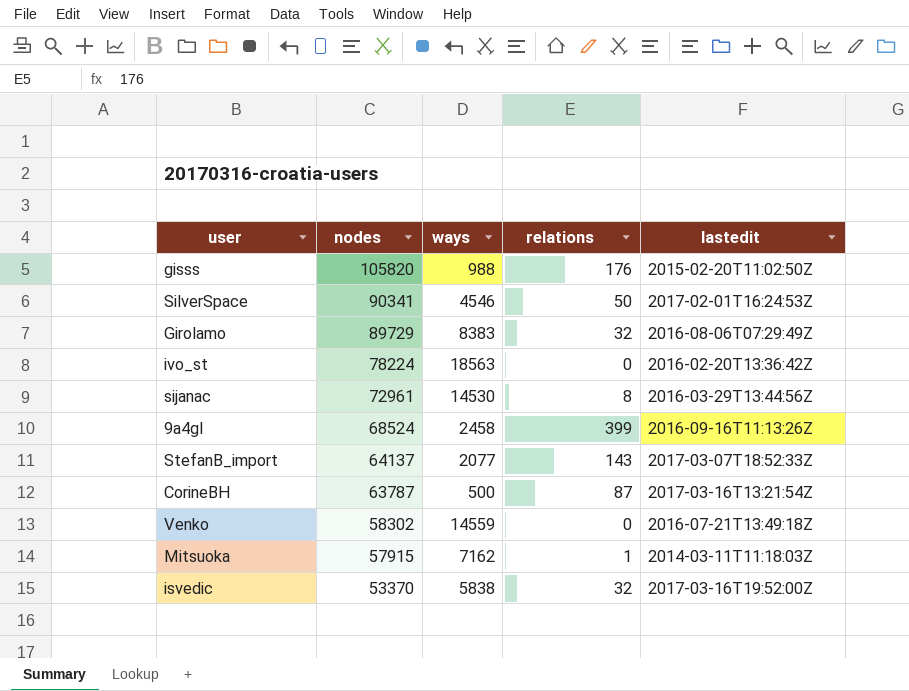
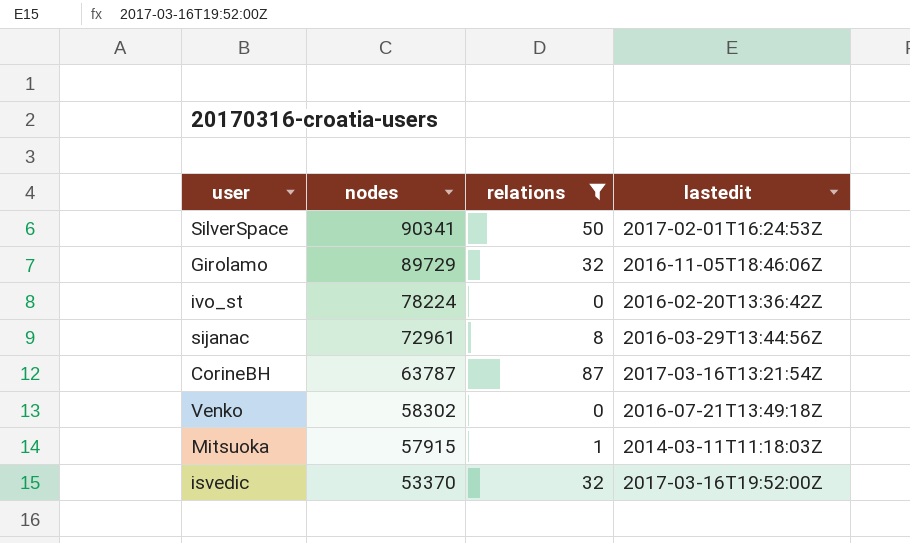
filter: none -> relations <= 87
column ways | position: 3 -> none
Girolamo | lastedit: 2016-08-06T07:29:49Z -> 2016-11-05T18:46:06Z

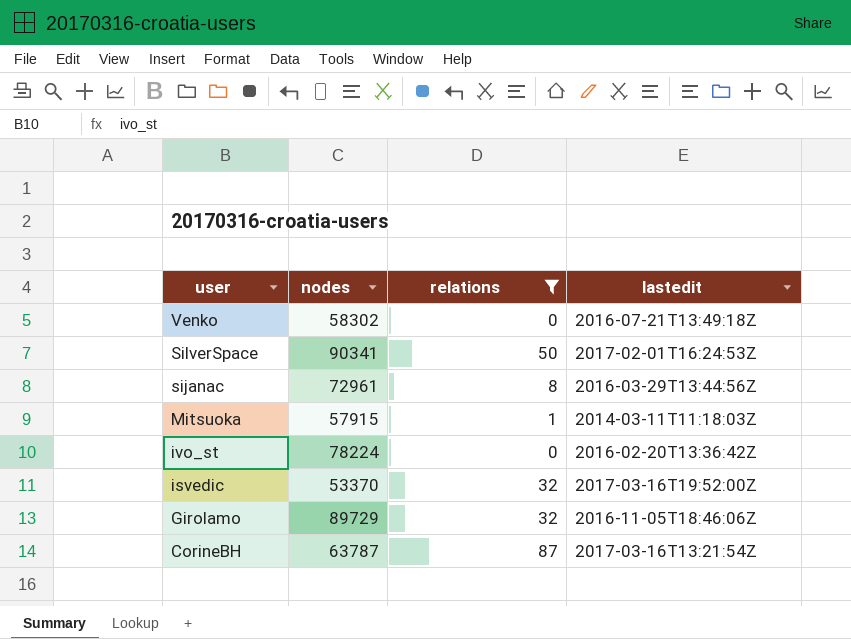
row order: nodes descending -> user descending

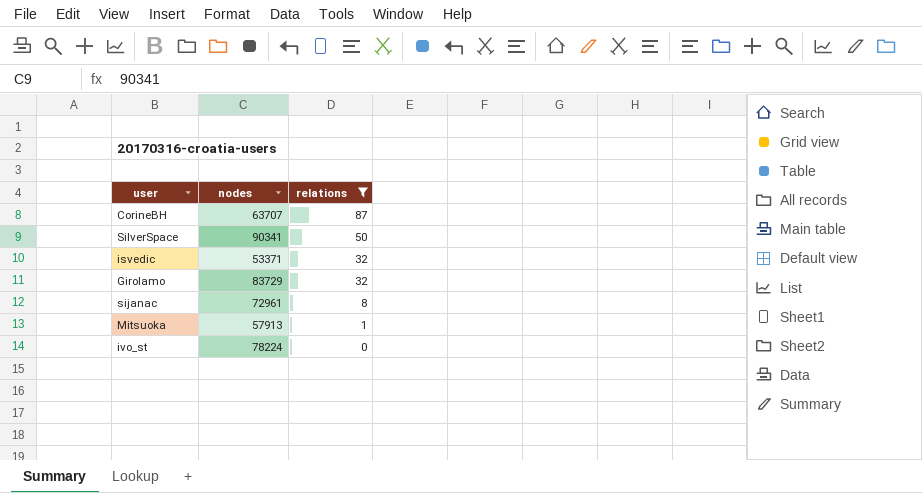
row order: user descending -> relations descending
column lastedit | position: 4 -> none
row Venko: 58302 | 0 | 2016-07-21T13:49:18Z -> none
CorineBH | nodes: 63787 -> 63707
isvedic | nodes: 53370 -> 53371
Girolamo | nodes: 89729 -> 83729
Mitsuoka | nodes: 57915 -> 57913

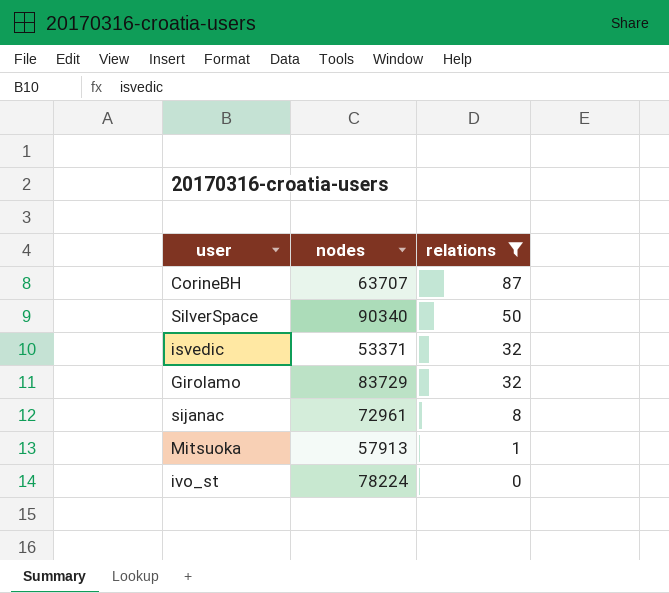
SilverSpace | nodes: 90341 -> 90340

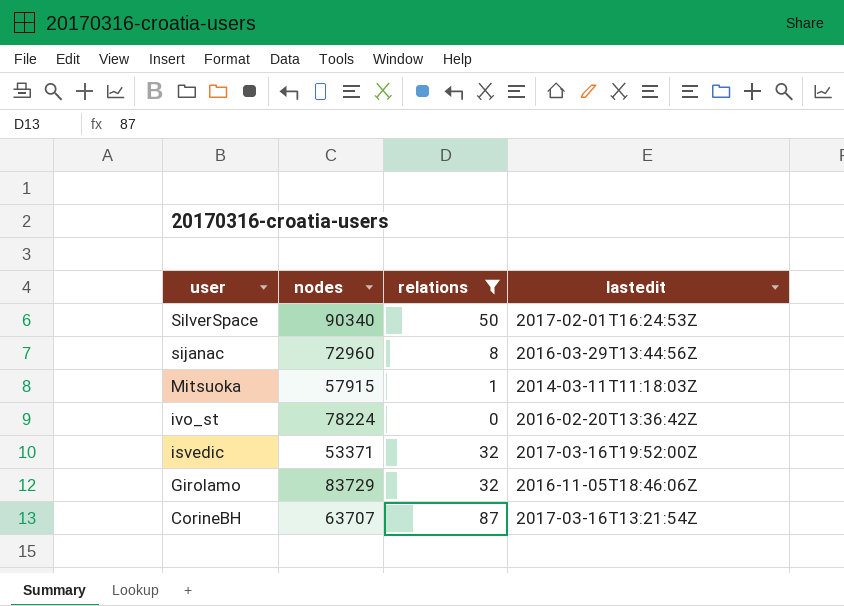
row order: relations descending -> user descending
column lastedit | position: none -> 4
sijanac | nodes: 72961 -> 72960
Mitsuoka | nodes: 57913 -> 57915

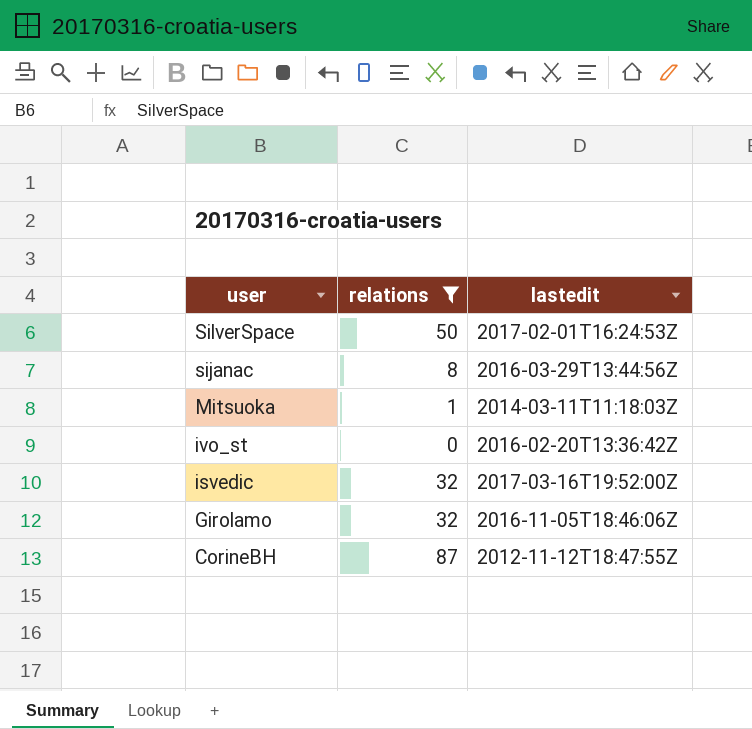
column nodes | position: 2 -> none
CorineBH | lastedit: 2017-03-16T13:21:54Z -> 2012-11-12T18:47:55Z

